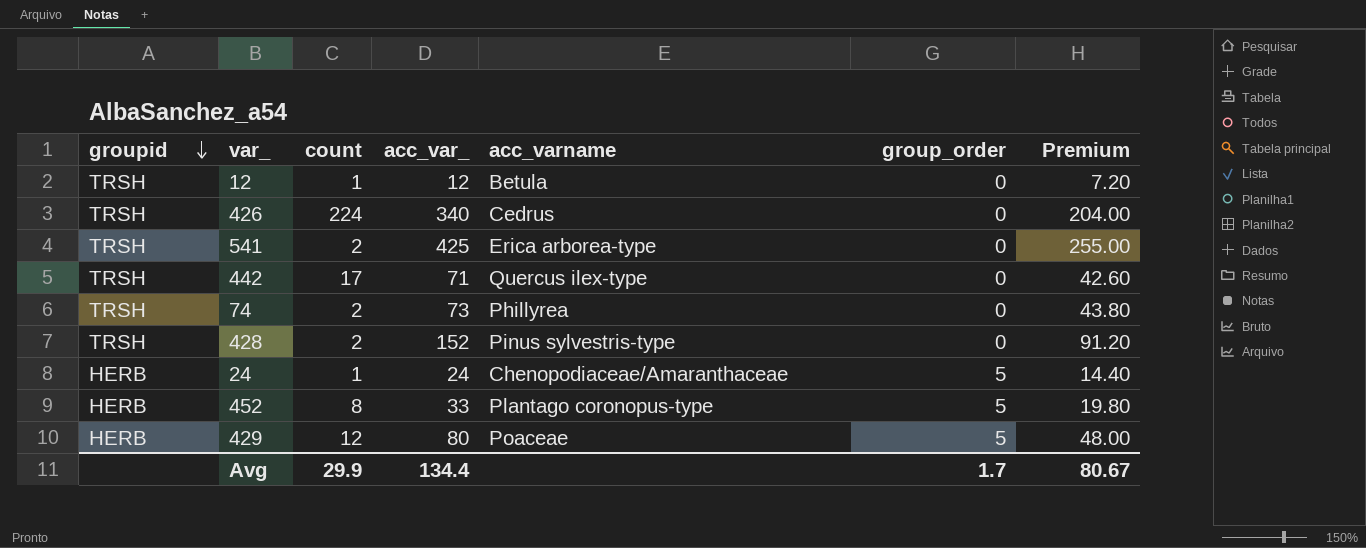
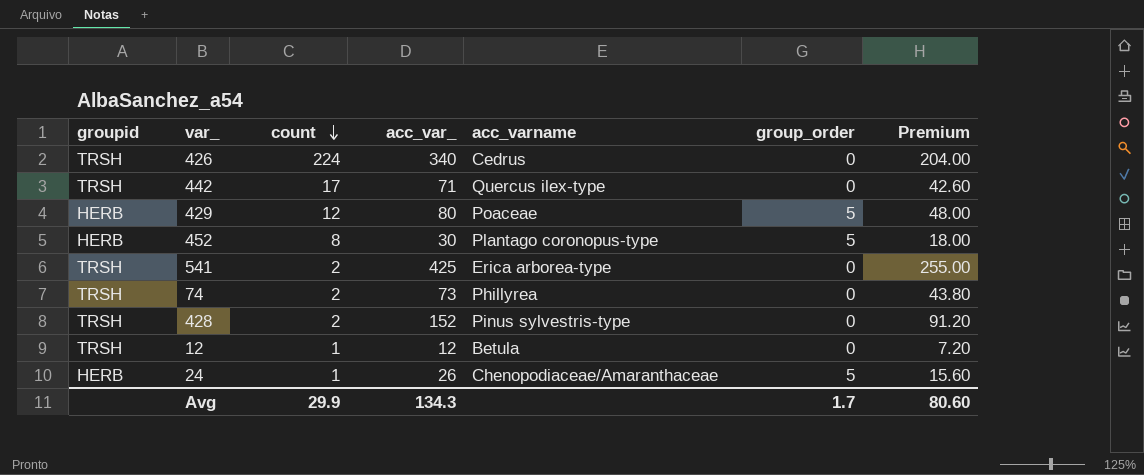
row order: groupid descending -> count descending
452 | acc_var_: 33 -> 30
452 | Premium: 19.80 -> 18.00
24 | acc_var_: 24 -> 26
24 | Premium: 14.40 -> 15.60
Avg | acc_var_: 134.4 -> 134.3
Avg | Premium: 80.67 -> 80.60

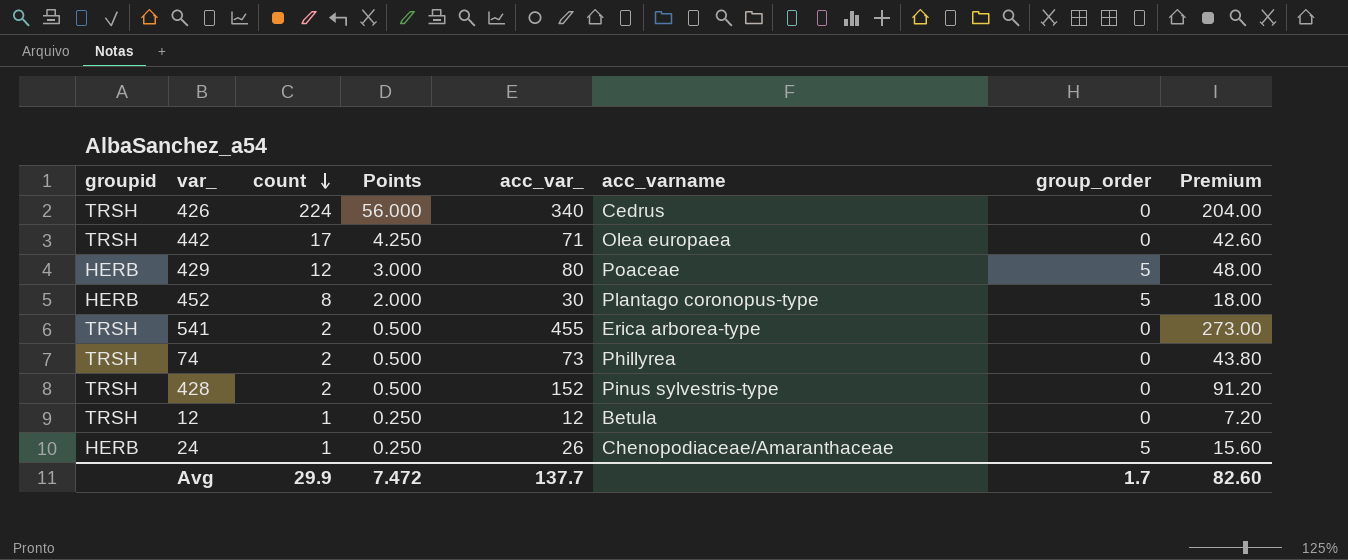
column Points | formula: none -> [count] * 0.25
442 | acc_varname: Quercus ilex-type -> Olea europaea
541 | acc_var_: 425 -> 455
541 | Premium: 255.00 -> 273.00
Avg | acc_var_: 134.3 -> 137.7
Avg | Premium: 80.60 -> 82.60

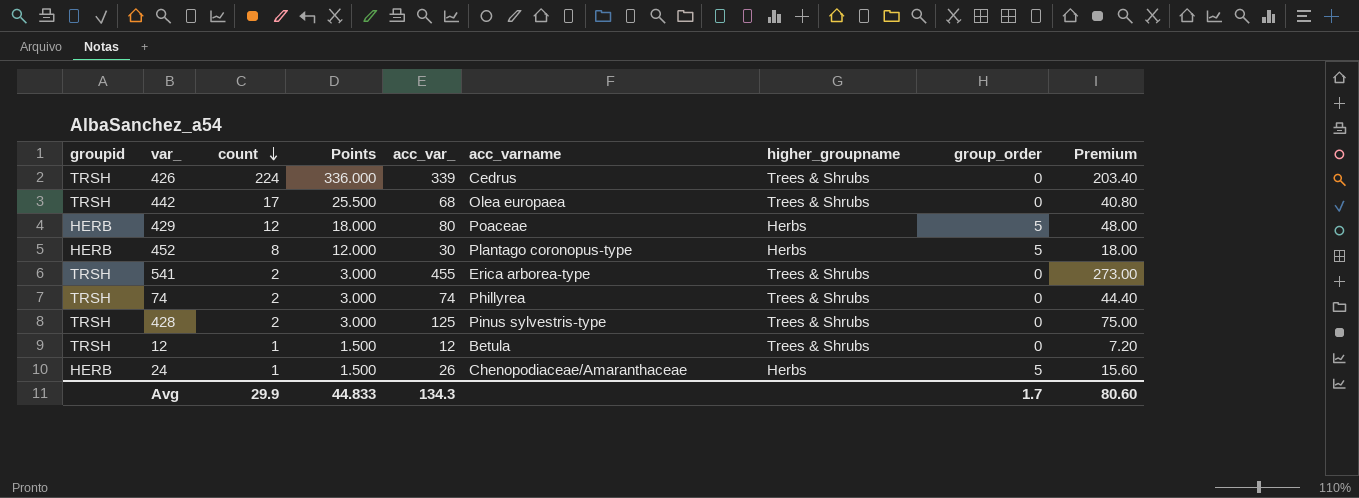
column Points | formula: [count] * 0.25 -> [count] * 1.5
column higher_groupname | position: none -> 7
426 | acc_var_: 340 -> 339
426 | Premium: 204.00 -> 203.40
442 | acc_var_: 71 -> 68
442 | Premium: 42.60 -> 40.80
74 | acc_var_: 73 -> 74
74 | Premium: 43.80 -> 44.40
428 | acc_var_: 152 -> 125
428 | Premium: 91.20 -> 75.00
Avg | Points: 7.472 -> 44.833
Avg | acc_var_: 137.7 -> 134.3
Avg | Premium: 82.60 -> 80.60

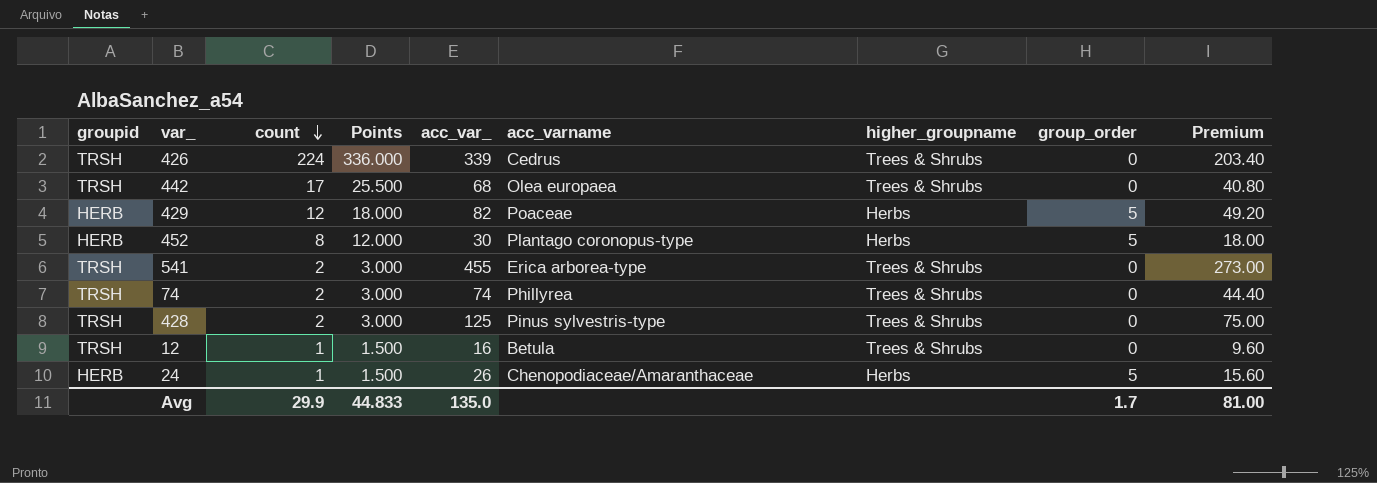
429 | acc_var_: 80 -> 82
429 | Premium: 48.00 -> 49.20
12 | acc_var_: 12 -> 16
12 | Premium: 7.20 -> 9.60
Avg | acc_var_: 134.3 -> 135.0
Avg | Premium: 80.60 -> 81.00

